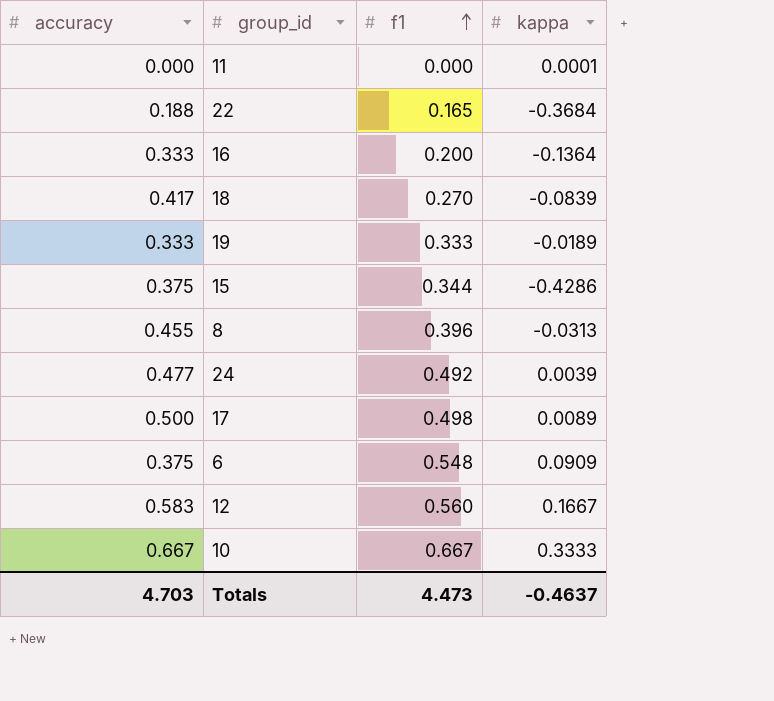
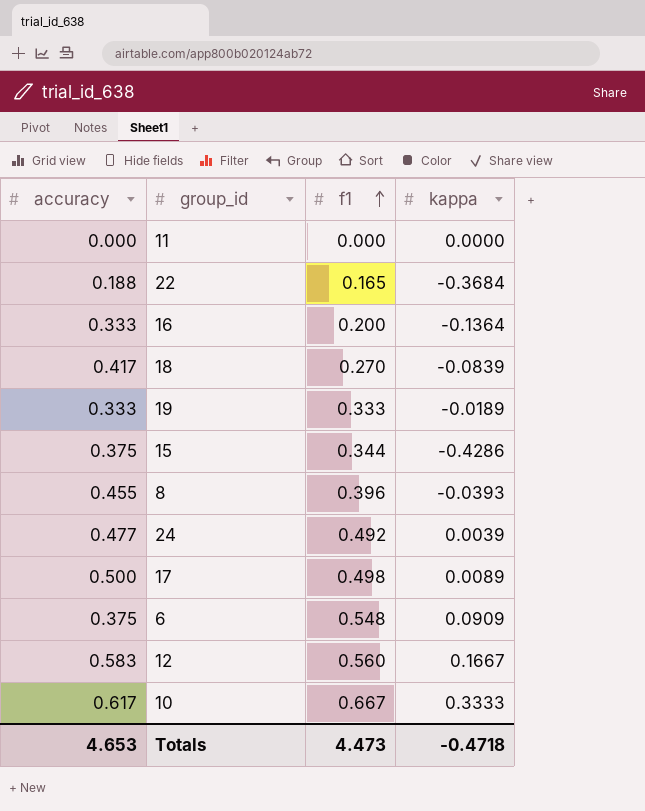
11 | kappa: 0.0001 -> 0.0000
8 | kappa: -0.0313 -> -0.0393
10 | accuracy: 0.667 -> 0.617
Totals | accuracy: 4.703 -> 4.653
Totals | kappa: -0.4637 -> -0.4718

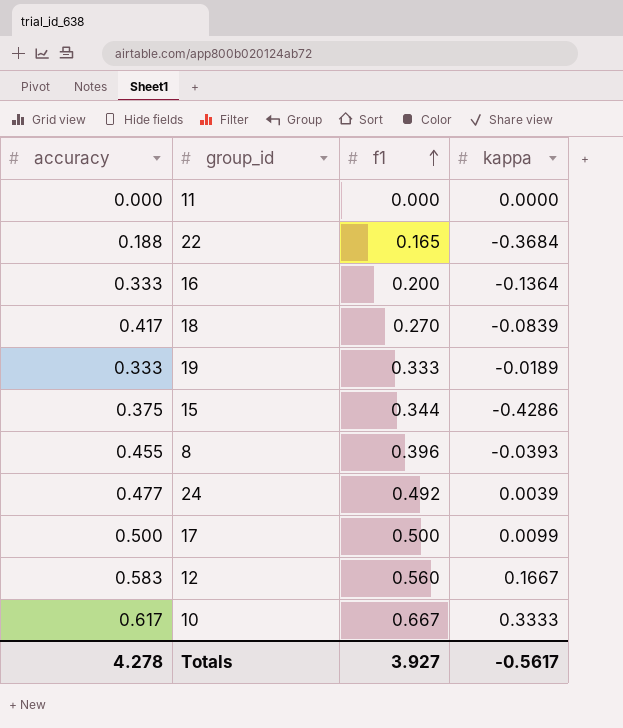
row 6: 0.375 | 0.548 | 0.0909 -> none
17 | f1: 0.498 -> 0.500
17 | kappa: 0.0089 -> 0.0099
Totals | accuracy: 4.653 -> 4.278
Totals | f1: 4.473 -> 3.927
Totals | kappa: -0.4718 -> -0.5617

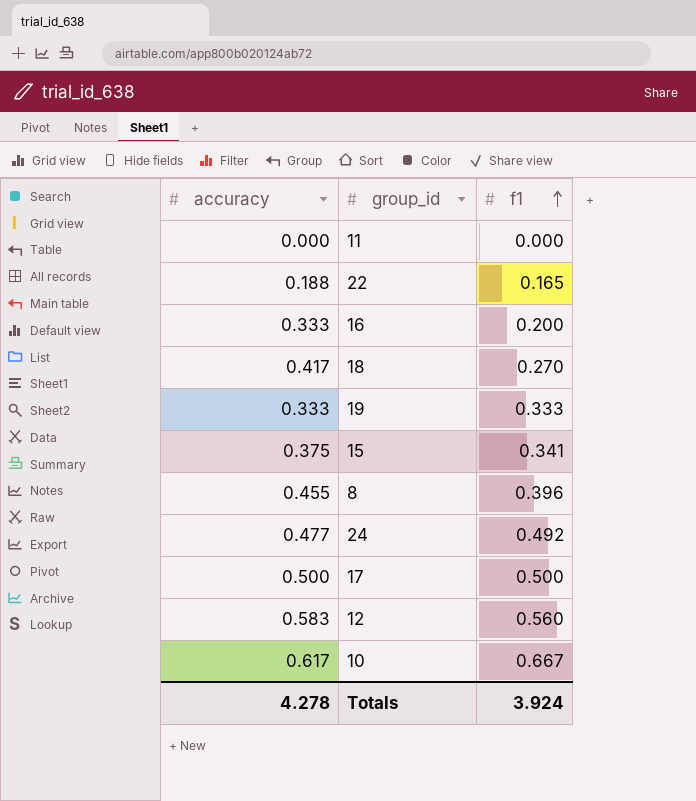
column kappa | position: 4 -> none
15 | f1: 0.344 -> 0.341
Totals | f1: 3.927 -> 3.924

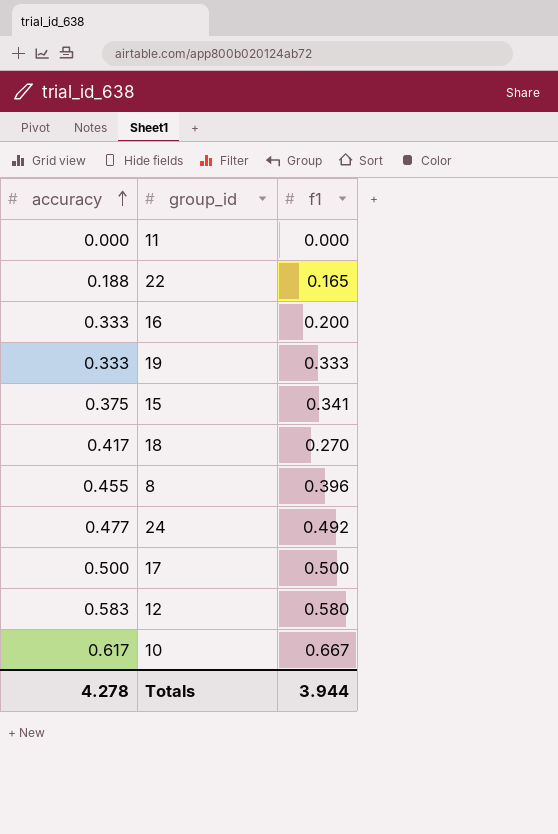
row order: f1 ascending -> accuracy ascending
12 | f1: 0.560 -> 0.580
Totals | f1: 3.924 -> 3.944

